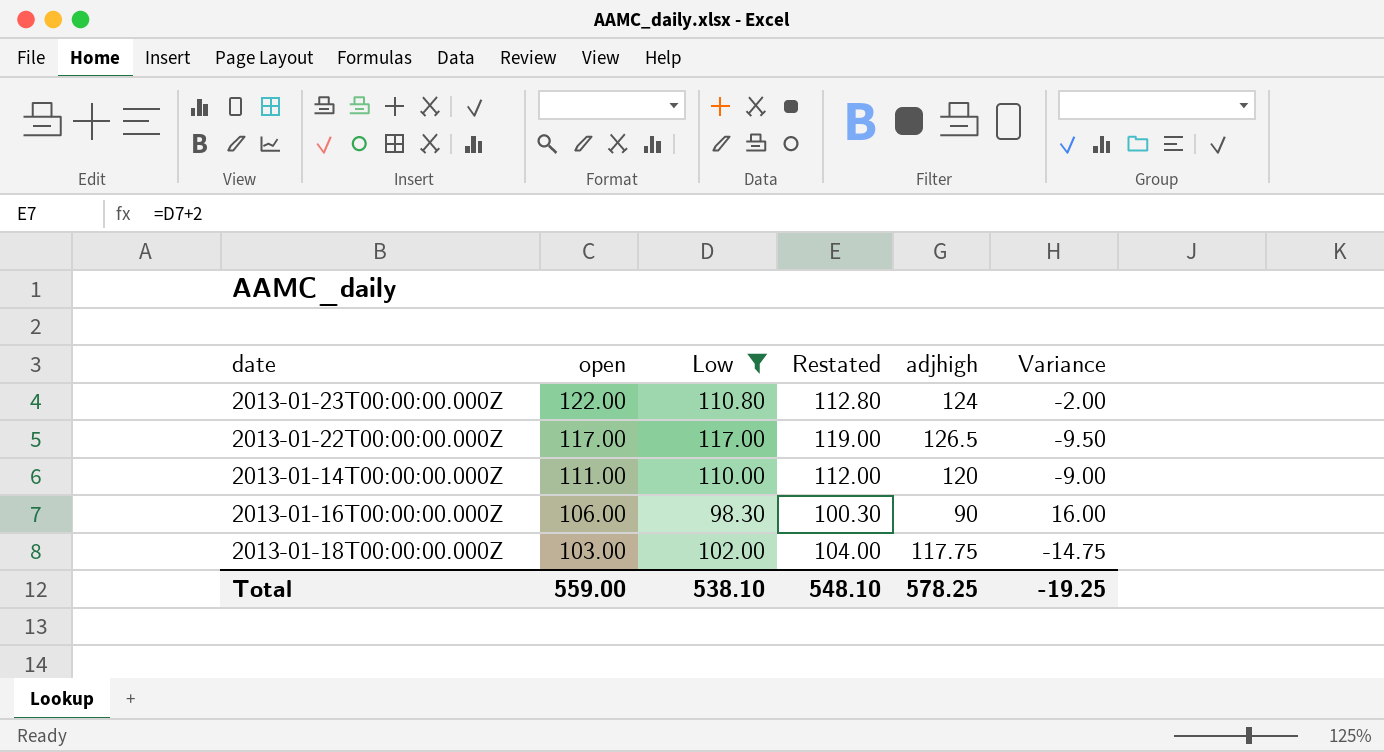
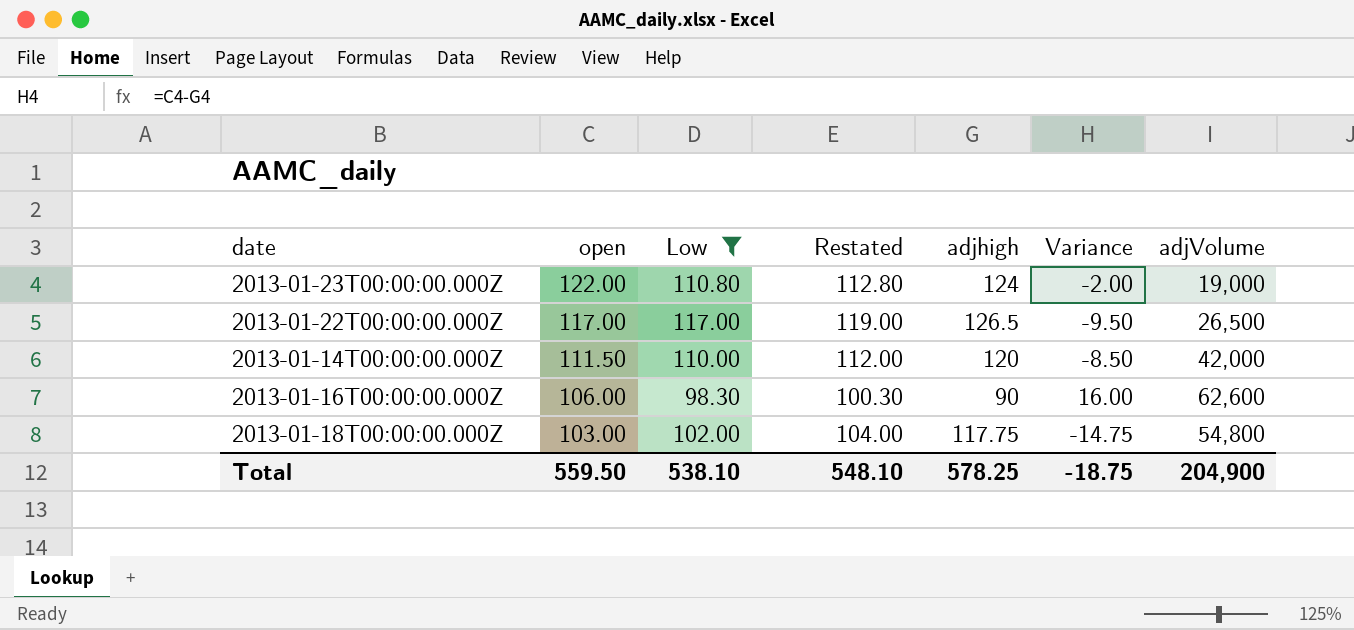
column adjVolume | position: none -> 7
2013-01-14T00:00:00.000Z | open: 111.00 -> 111.50
2013-01-14T00:00:00.000Z | Variance: -9.00 -> -8.50
Total | open: 559.00 -> 559.50
Total | Variance: -19.25 -> -18.75

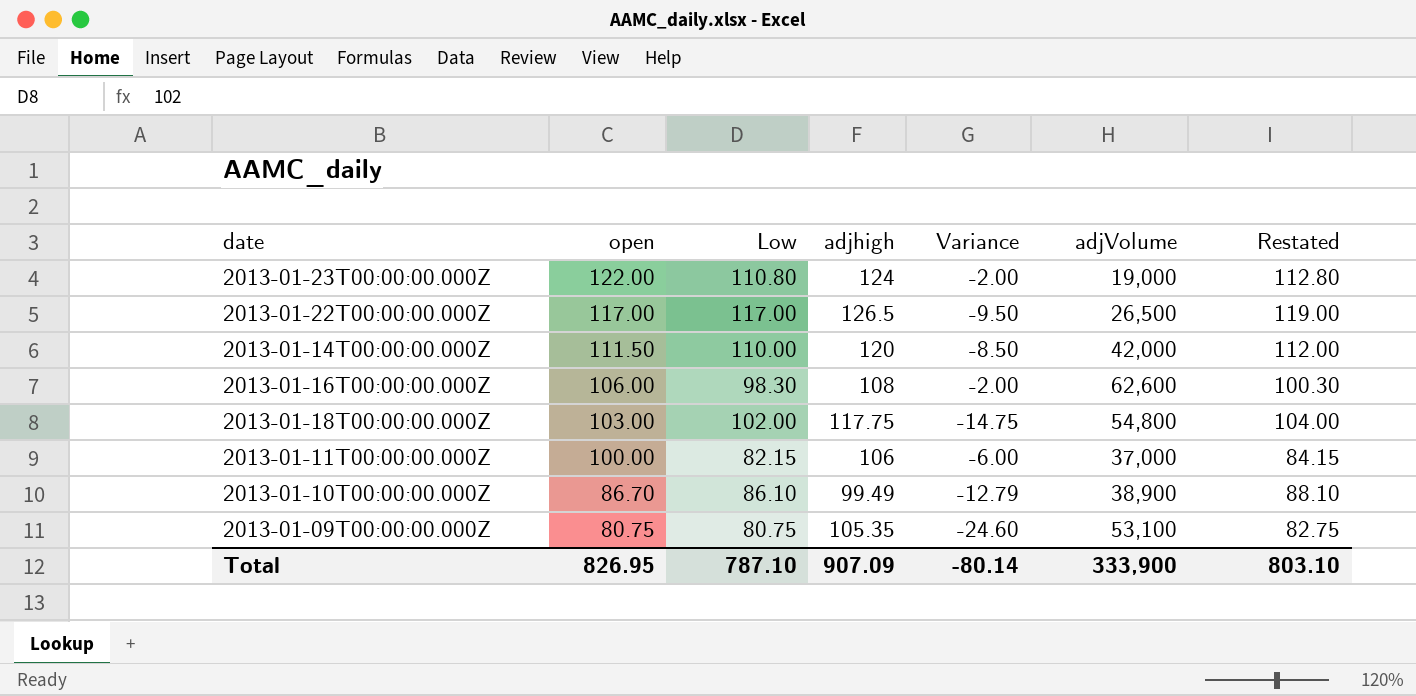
filter: Low >= 98.30 -> none
column Restated | position: 4 -> 7
2013-01-16T00:00:00.000Z | adjhigh: 90 -> 108
2013-01-16T00:00:00.000Z | Variance: 16.00 -> -2.00
Total | open: 559.50 -> 826.95
Total | Low: 538.10 -> 787.10
Total | adjhigh: 578.25 -> 907.09
Total | Variance: -18.75 -> -80.14
Total | adjVolume: 204,900 -> 333,900
Total | Restated: 548.10 -> 803.10

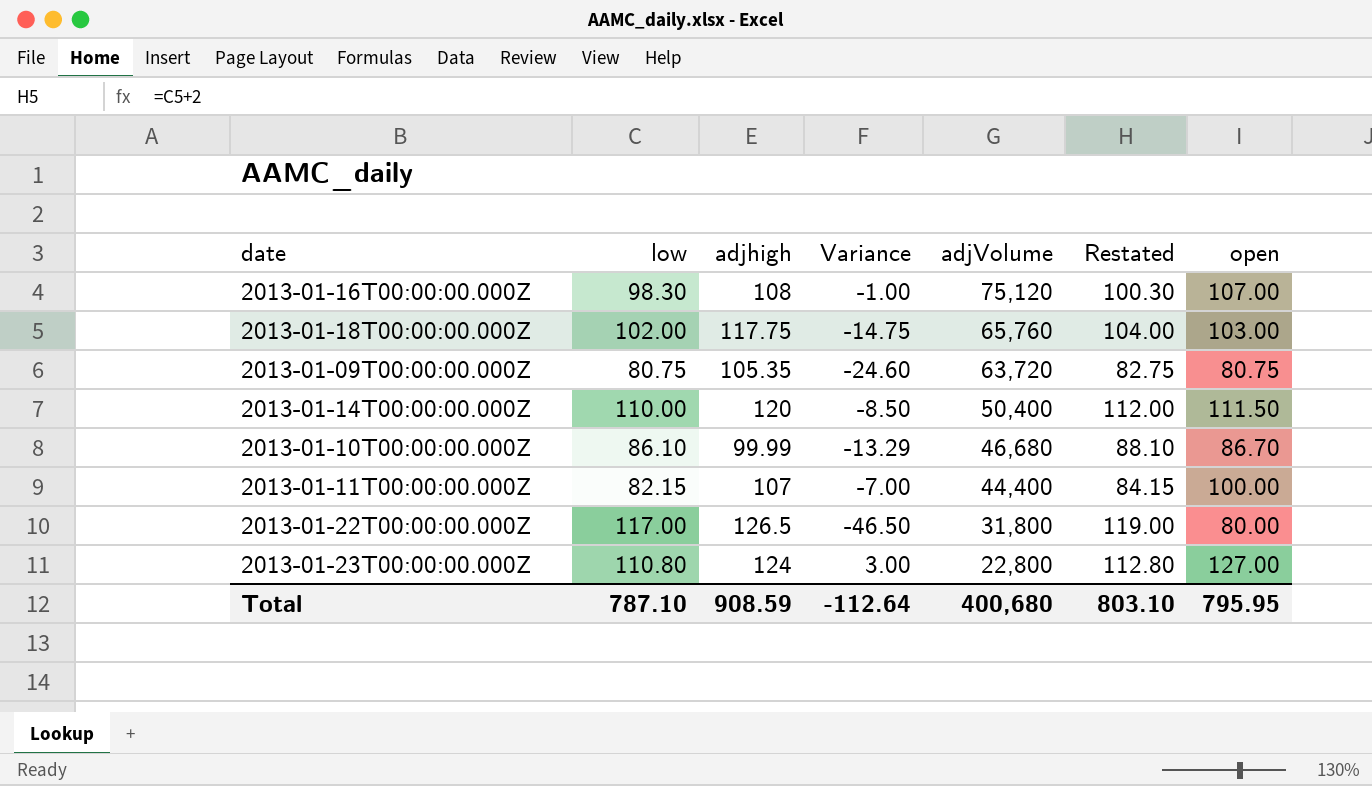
row order: open descending -> adjVolume descending
column name: Low -> low
column open | position: 2 -> 7
2013-01-16T00:00:00.000Z | Variance: -2.00 -> -1.00
2013-01-16T00:00:00.000Z | adjVolume: 62,600 -> 75,120
2013-01-16T00:00:00.000Z | open: 106.00 -> 107.00
2013-01-18T00:00:00.000Z | adjVolume: 54,800 -> 65,760
2013-01-09T00:00:00.000Z | adjVolume: 53,100 -> 63,720
2013-01-14T00:00:00.000Z | adjVolume: 42,000 -> 50,400
2013-01-10T00:00:00.000Z | adjhigh: 99.49 -> 99.99
2013-01-10T00:00:00.000Z | Variance: -12.79 -> -13.29
2013-01-10T00:00:00.000Z | adjVolume: 38,900 -> 46,680
2013-01-11T00:00:00.000Z | adjhigh: 106 -> 107
2013-01-11T00:00:00.000Z | Variance: -6.00 -> -7.00
2013-01-11T00:00:00.000Z | adjVolume: 37,000 -> 44,400
2013-01-22T00:00:00.000Z | Variance: -9.50 -> -46.50
2013-01-22T00:00:00.000Z | adjVolume: 26,500 -> 31,800
2013-01-22T00:00:00.000Z | open: 117.00 -> 80.00
2013-01-23T00:00:00.000Z | Variance: -2.00 -> 3.00
2013-01-23T00:00:00.000Z | adjVolume: 19,000 -> 22,800
2013-01-23T00:00:00.000Z | open: 122.00 -> 127.00
Total | adjhigh: 907.09 -> 908.59
Total | Variance: -80.14 -> -112.64
Total | adjVolume: 333,900 -> 400,680
Total | open: 826.95 -> 795.95

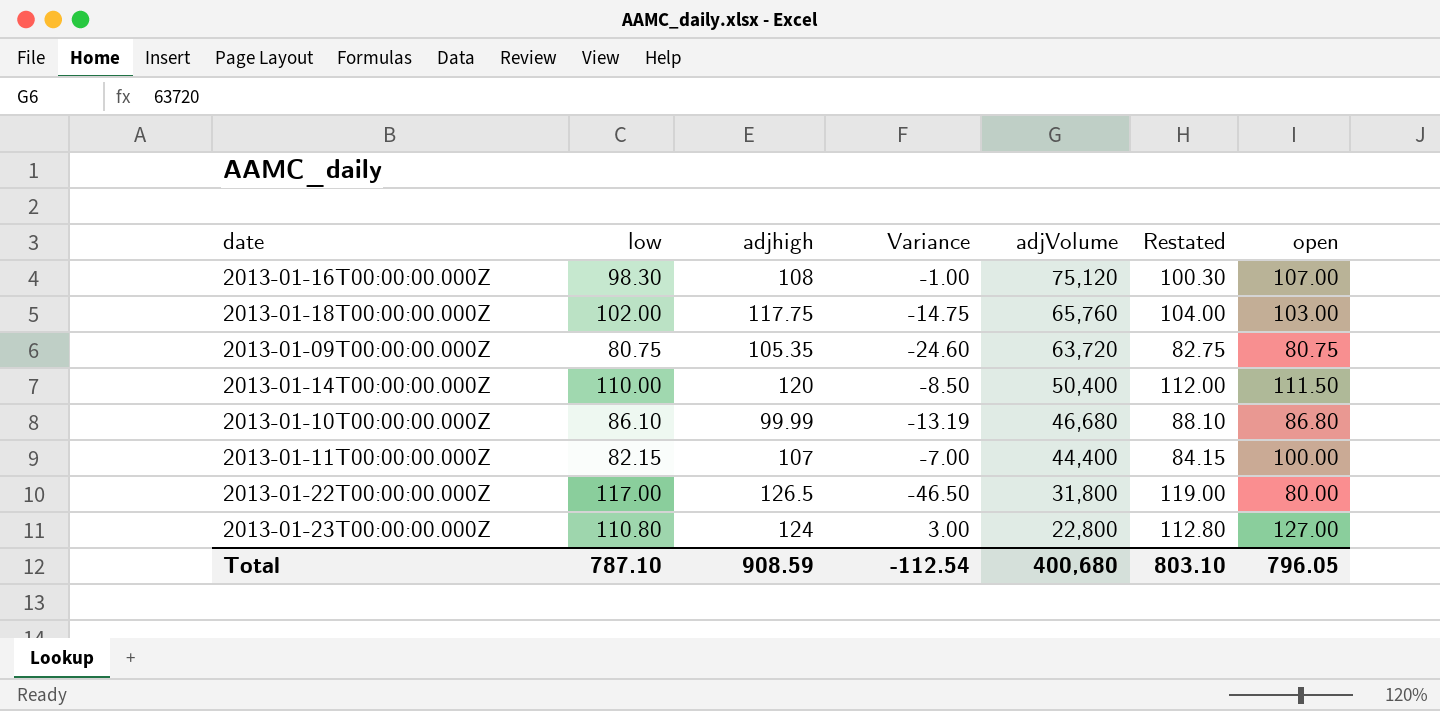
2013-01-10T00:00:00.000Z | Variance: -13.29 -> -13.19
2013-01-10T00:00:00.000Z | open: 86.70 -> 86.80
Total | Variance: -112.64 -> -112.54
Total | open: 795.95 -> 796.05

